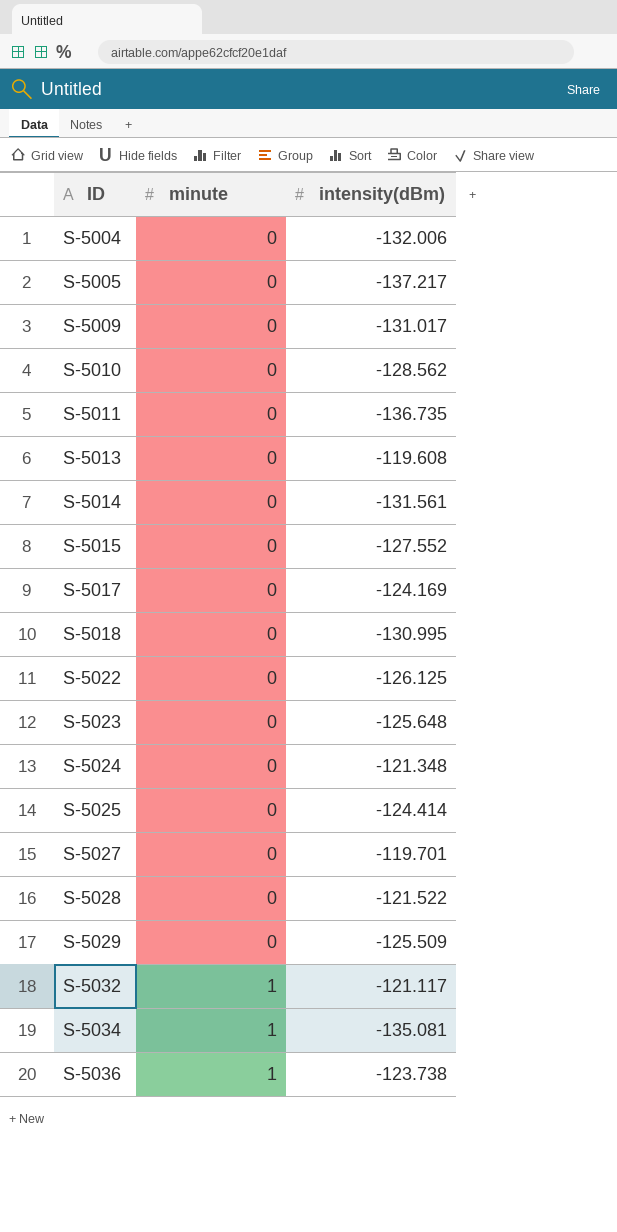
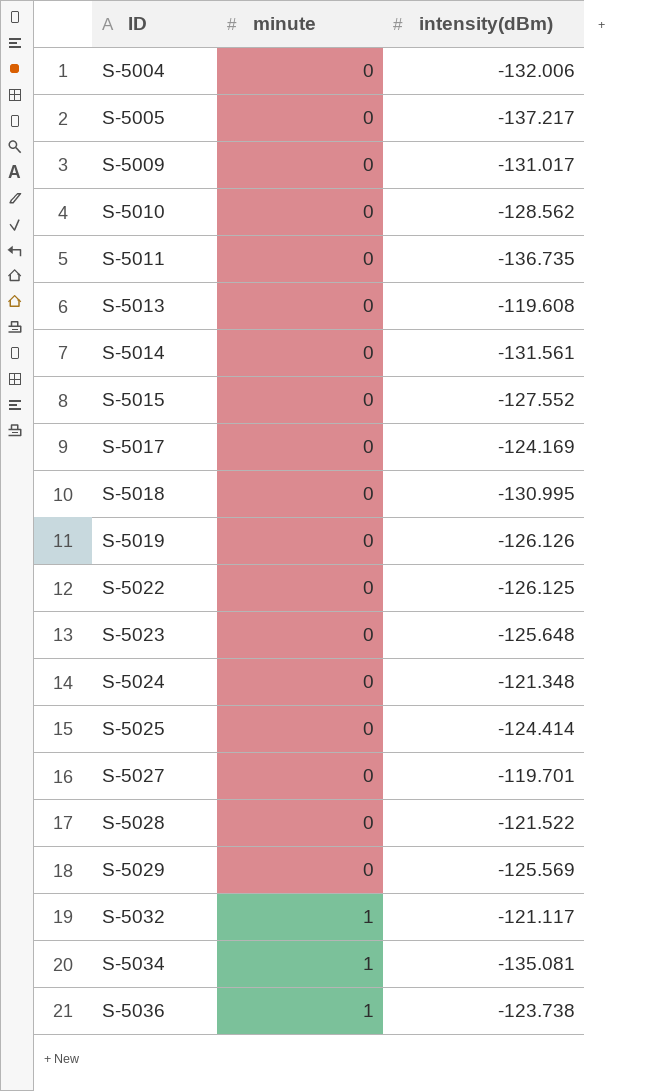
row S-5019: none -> 0 | -126.126
S-5029 | intensity(dBm): -125.509 -> -125.569

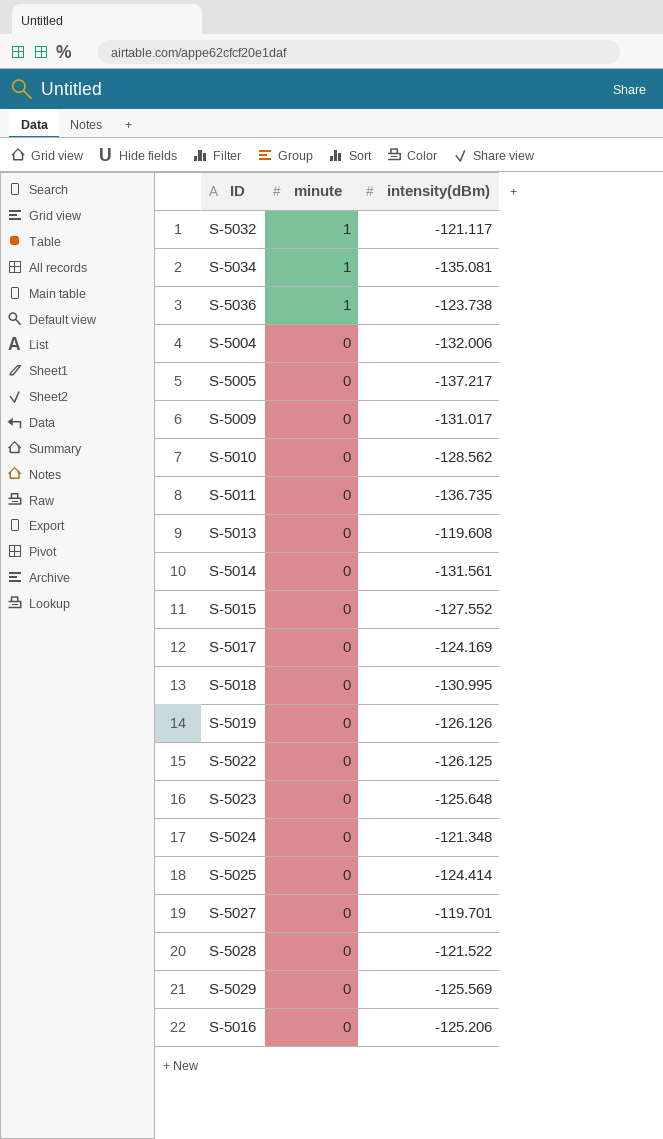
row order: ID ascending -> minute descending
row S-5016: none -> 0 | -125.206

